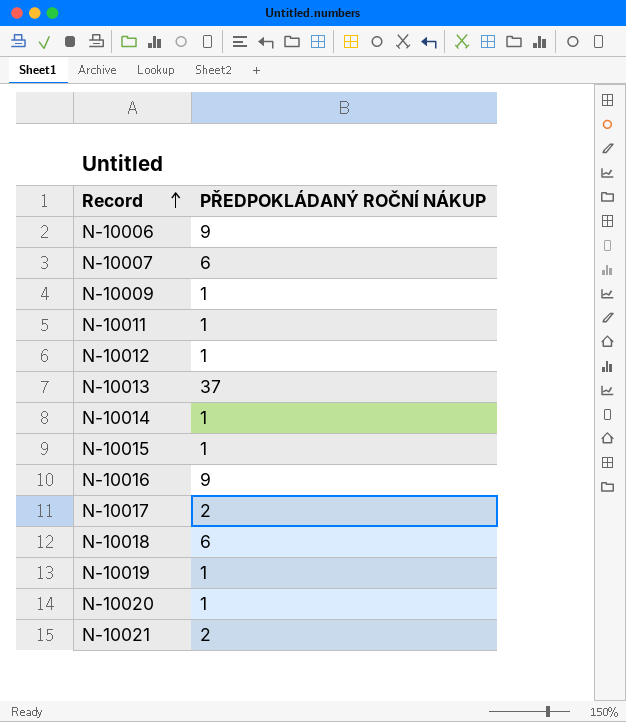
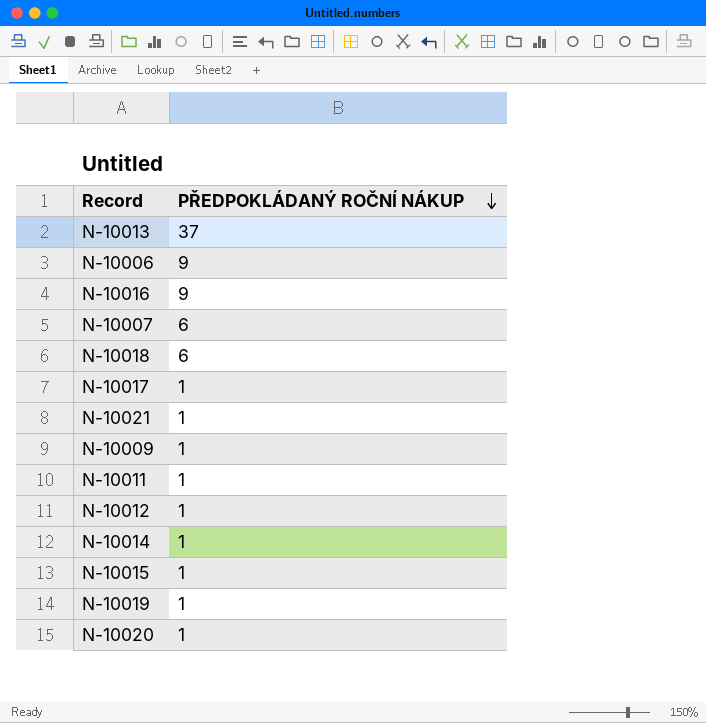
row order: Record ascending -> PŘEDPOKLÁDANÝ ROČNÍ NÁKUP descending
N-10017 | PŘEDPOKLÁDANÝ ROČNÍ NÁKUP: 2 -> 1
N-10021 | PŘEDPOKLÁDANÝ ROČNÍ NÁKUP: 2 -> 1

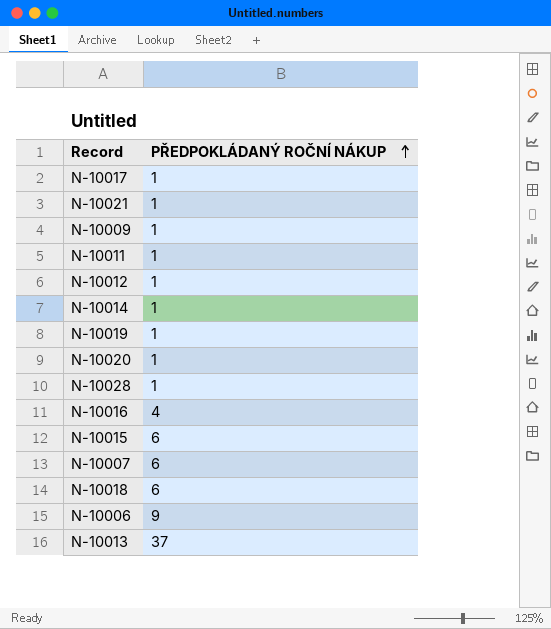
row order: PŘEDPOKLÁDANÝ ROČNÍ NÁKUP descending -> PŘEDPOKLÁDANÝ ROČNÍ NÁKUP ascending
row N-10028: none -> 1
N-10016 | PŘEDPOKLÁDANÝ ROČNÍ NÁKUP: 9 -> 4
N-10015 | PŘEDPOKLÁDANÝ ROČNÍ NÁKUP: 1 -> 6

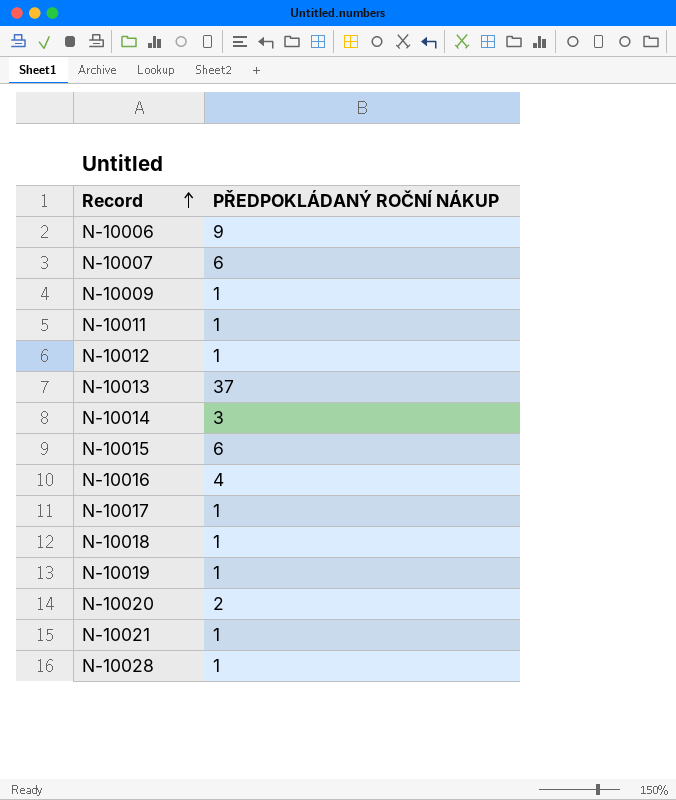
row order: PŘEDPOKLÁDANÝ ROČNÍ NÁKUP ascending -> Record ascending
N-10014 | PŘEDPOKLÁDANÝ ROČNÍ NÁKUP: 1 -> 3
N-10018 | PŘEDPOKLÁDANÝ ROČNÍ NÁKUP: 6 -> 1
N-10020 | PŘEDPOKLÁDANÝ ROČNÍ NÁKUP: 1 -> 2

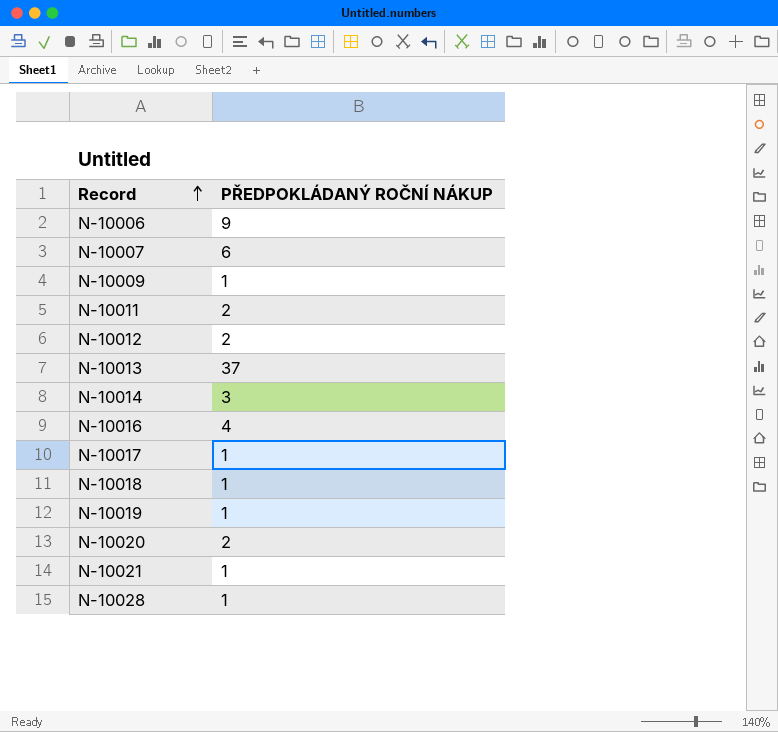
row N-10015: 6 -> none
N-10011 | PŘEDPOKLÁDANÝ ROČNÍ NÁKUP: 1 -> 2
N-10012 | PŘEDPOKLÁDANÝ ROČNÍ NÁKUP: 1 -> 2

